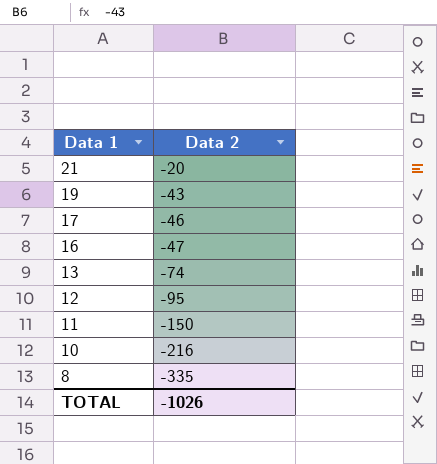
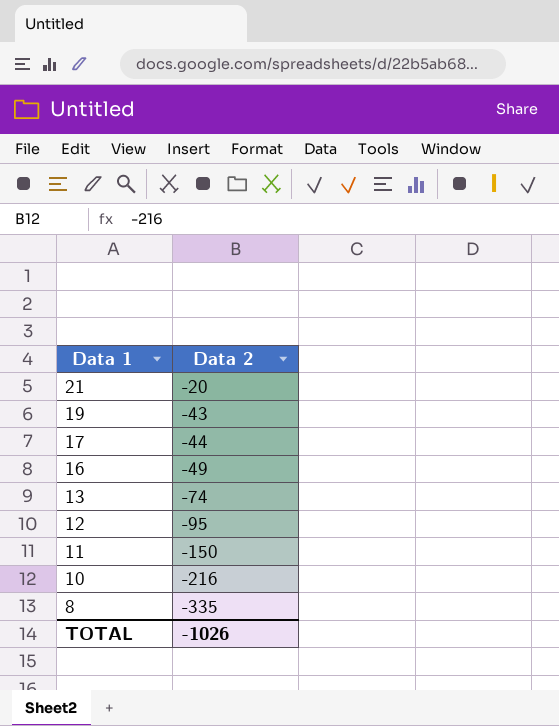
17 | Data 2: -46 -> -44
16 | Data 2: -47 -> -49

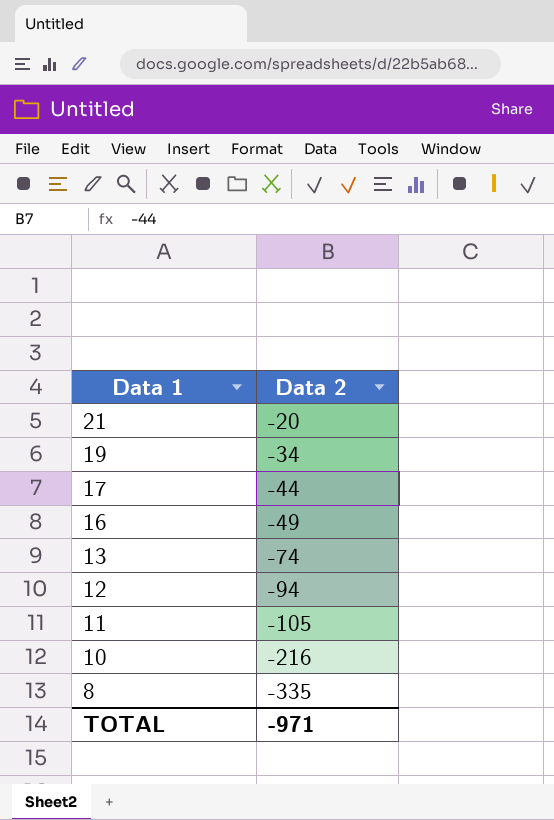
19 | Data 2: -43 -> -34
12 | Data 2: -95 -> -94
11 | Data 2: -150 -> -105
TOTAL | Data 2: -1026 -> -971

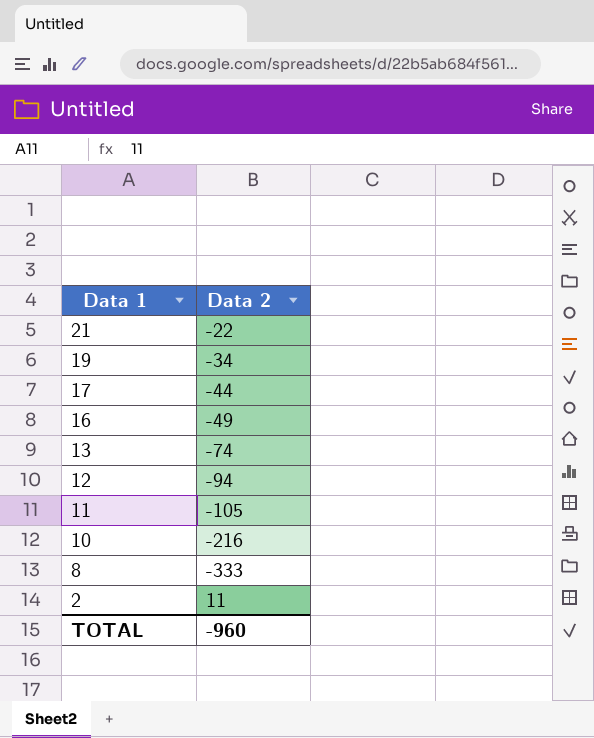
21 | Data 2: -20 -> -22
8 | Data 2: -335 -> -333
row 2: none -> 11
TOTAL | Data 2: -971 -> -960

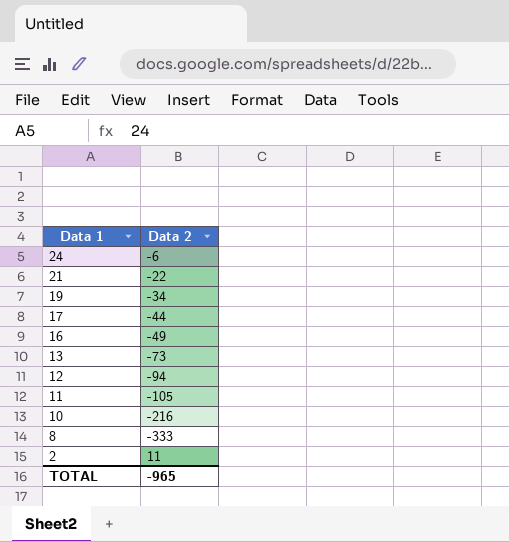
row 24: none -> -6
13 | Data 2: -74 -> -73
TOTAL | Data 2: -960 -> -965

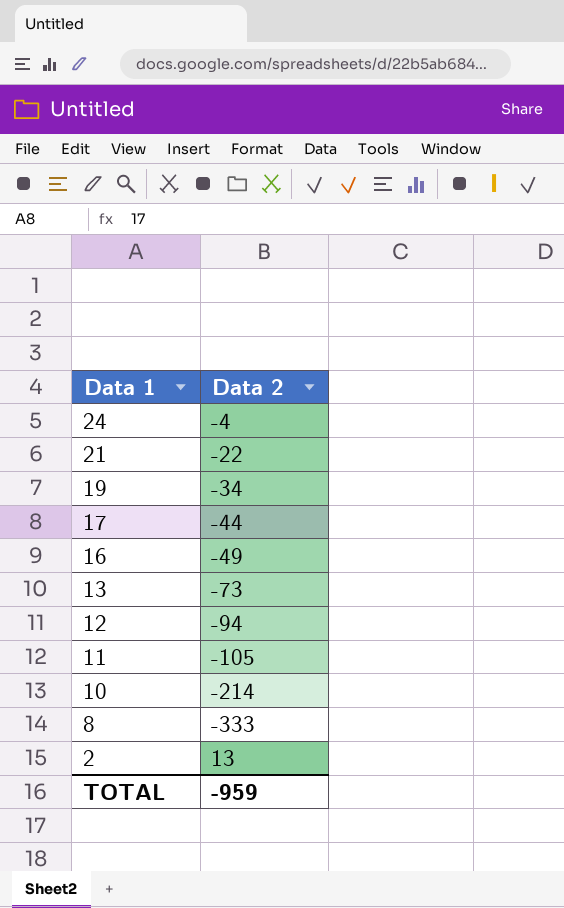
24 | Data 2: -6 -> -4
10 | Data 2: -216 -> -214
2 | Data 2: 11 -> 13
TOTAL | Data 2: -965 -> -959

